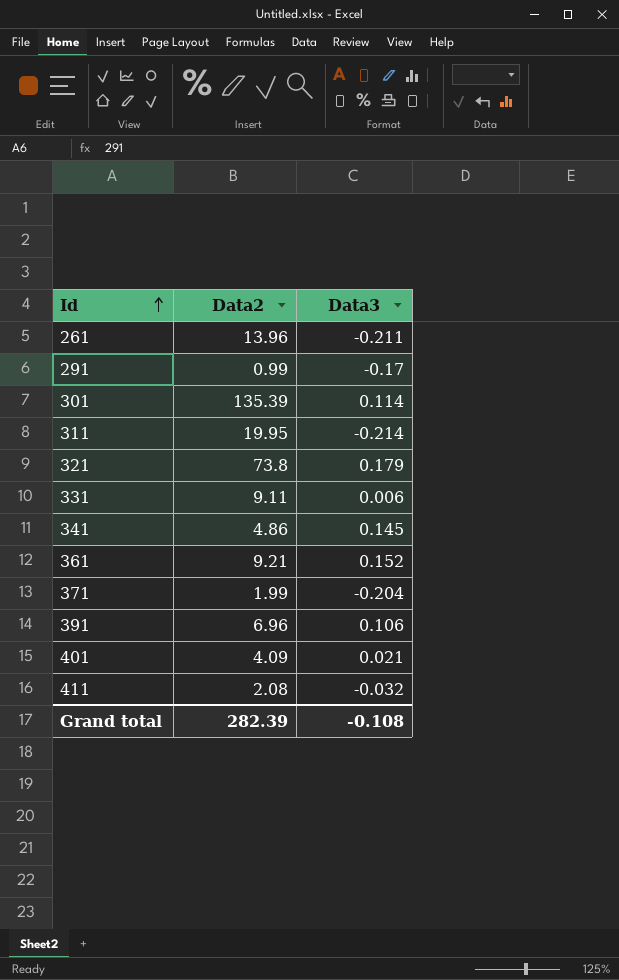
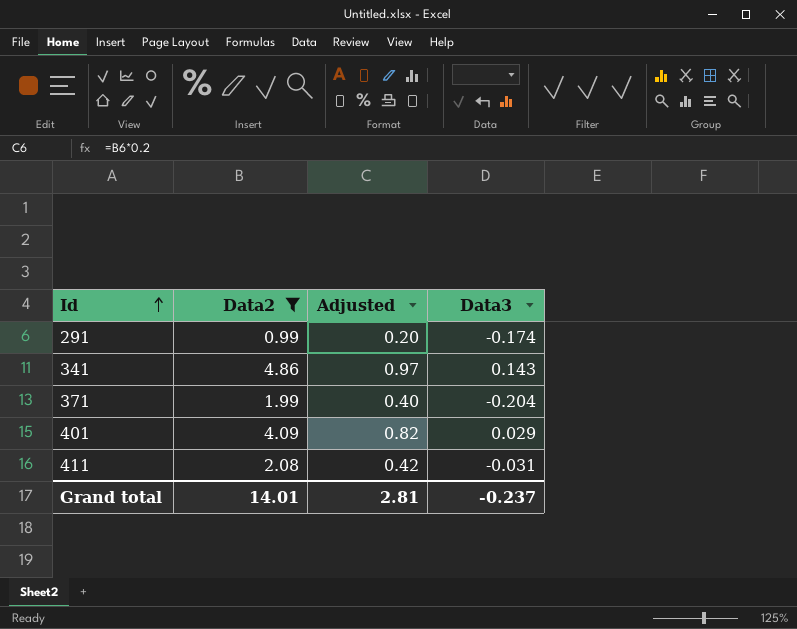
filter: none -> Data2 <= 4.86
column Adjusted | formula: none -> [Data2] * 0.2
291 | Data3: -0.17 -> -0.174
341 | Data3: 0.145 -> 0.143
401 | Data3: 0.021 -> 0.029
411 | Data3: -0.032 -> -0.031
Grand total | Data2: 282.39 -> 14.01
Grand total | Data3: -0.108 -> -0.237

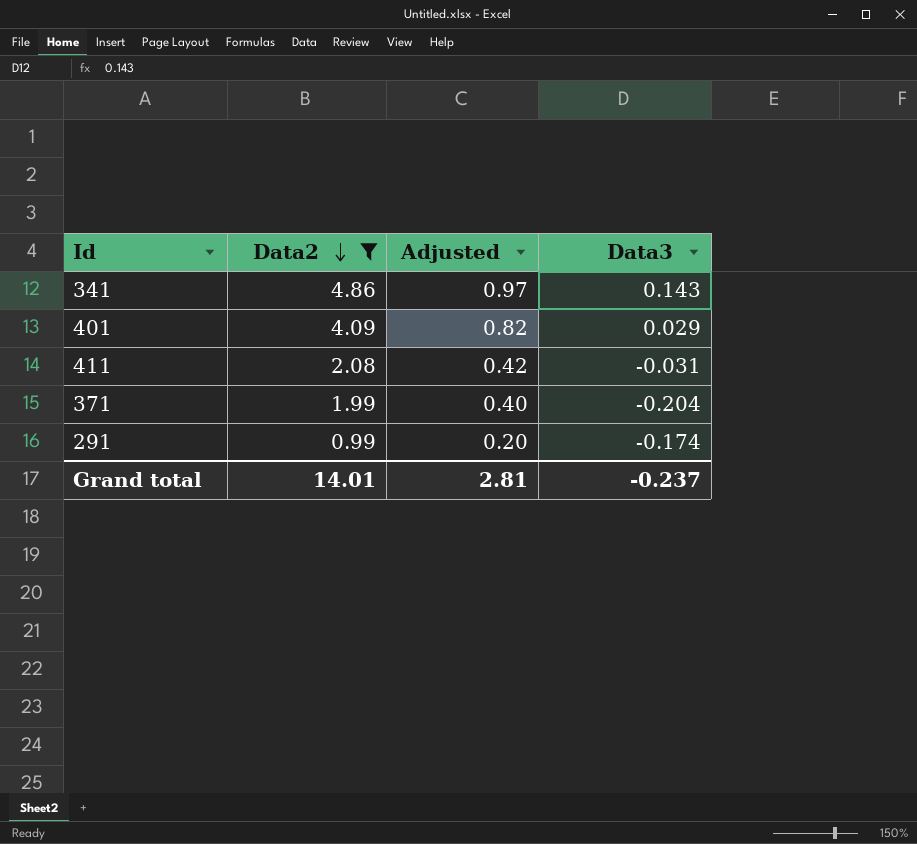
row order: Id ascending -> Data2 descending

